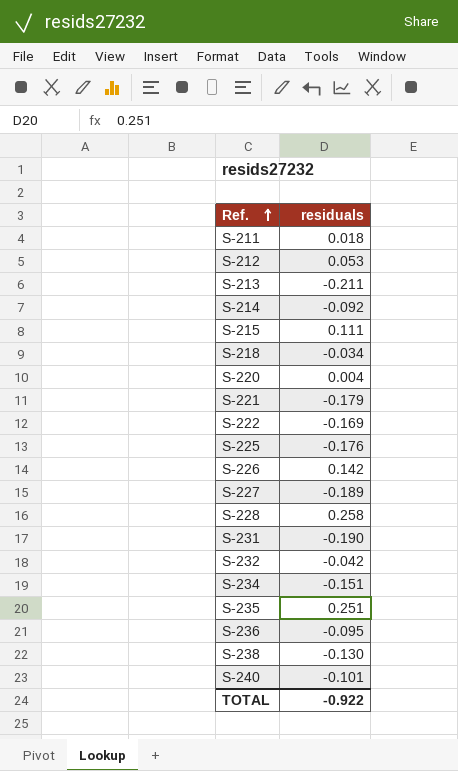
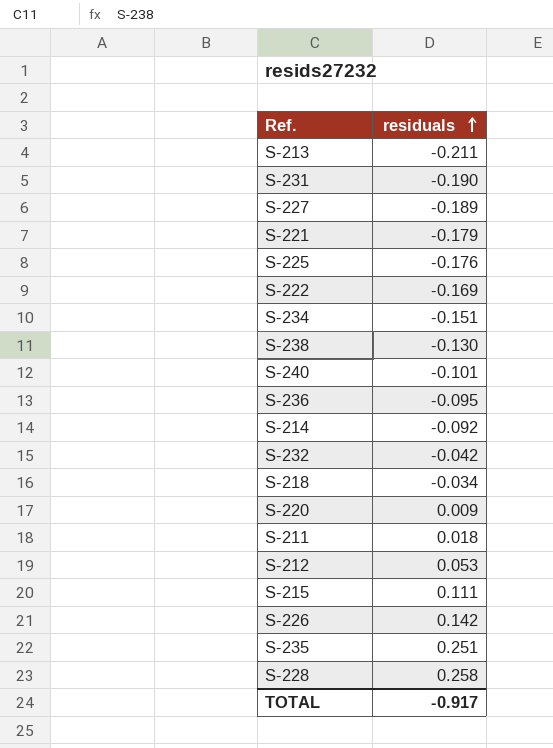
row order: Ref. ascending -> residuals ascending
S-220 | residuals: 0.004 -> 0.009
TOTAL | residuals: -0.922 -> -0.917

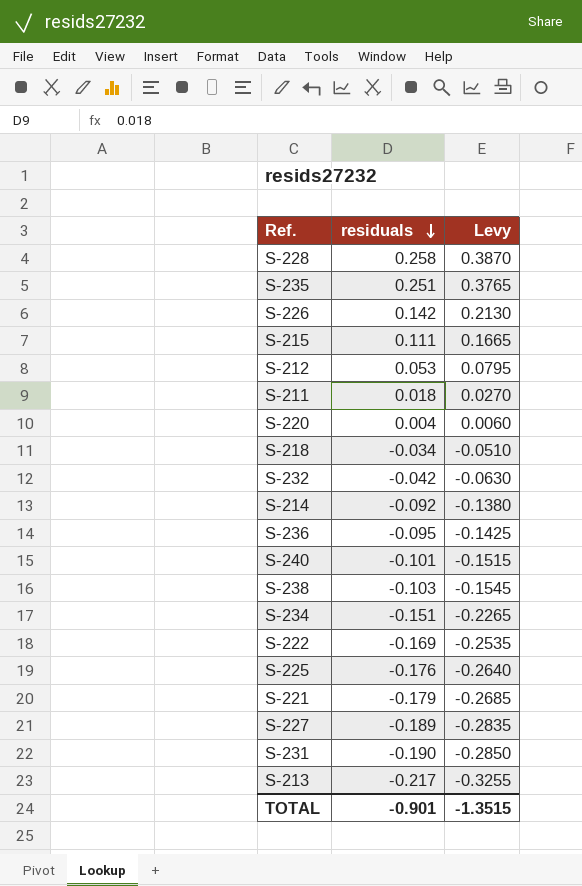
row order: residuals ascending -> residuals descending
column Levy | formula: none -> [residuals] * 1.5
S-220 | residuals: 0.009 -> 0.004
S-238 | residuals: -0.130 -> -0.103
S-213 | residuals: -0.211 -> -0.217
TOTAL | residuals: -0.917 -> -0.901

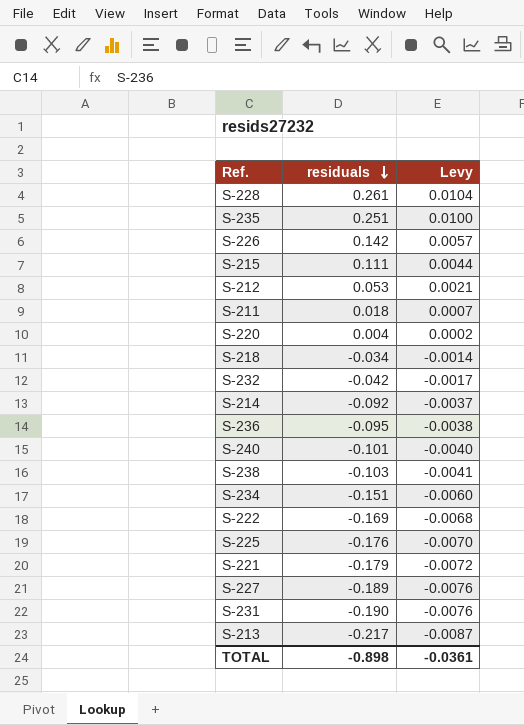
column Levy | formula: [residuals] * 1.5 -> [residuals] * 0.04
S-228 | residuals: 0.258 -> 0.261
TOTAL | residuals: -0.901 -> -0.898
TOTAL | Levy: -1.3515 -> -0.0361

